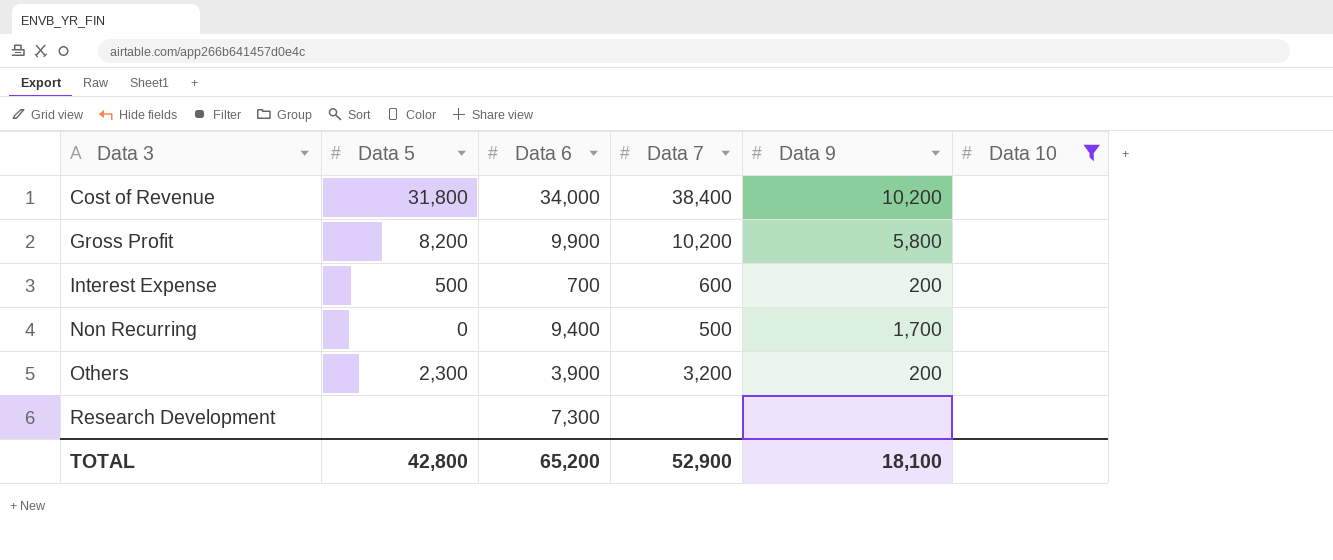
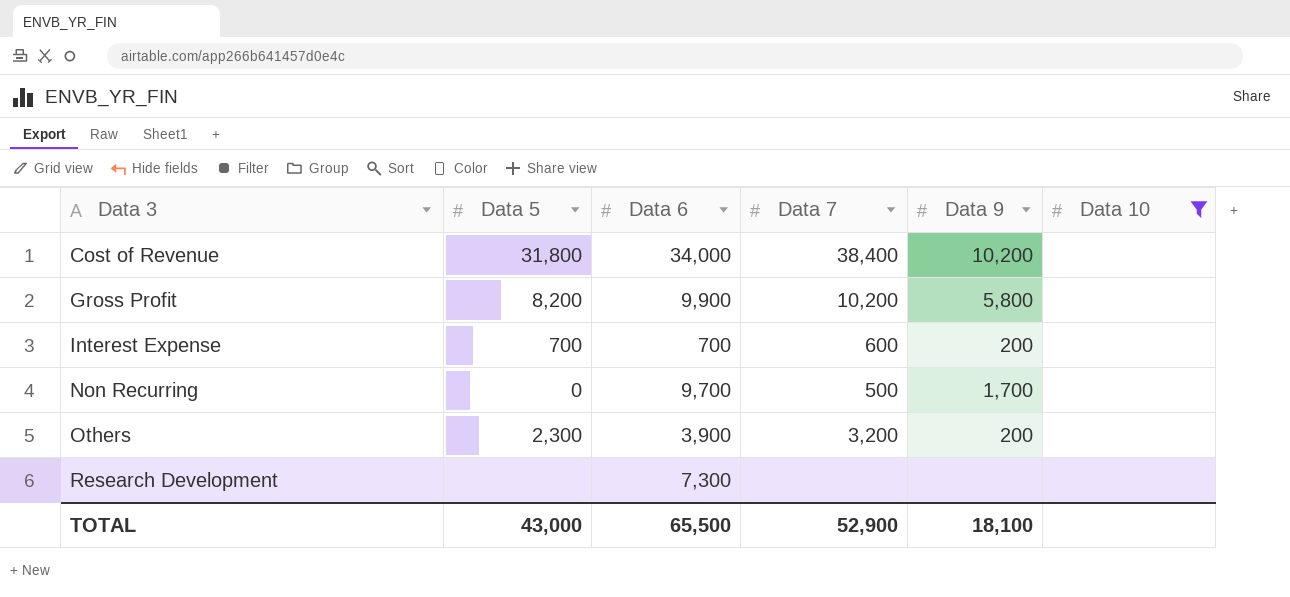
Interest Expense | Data 5: 500 -> 700
Non Recurring | Data 6: 9,400 -> 9,700
TOTAL | Data 5: 42,800 -> 43,000
TOTAL | Data 6: 65,200 -> 65,500

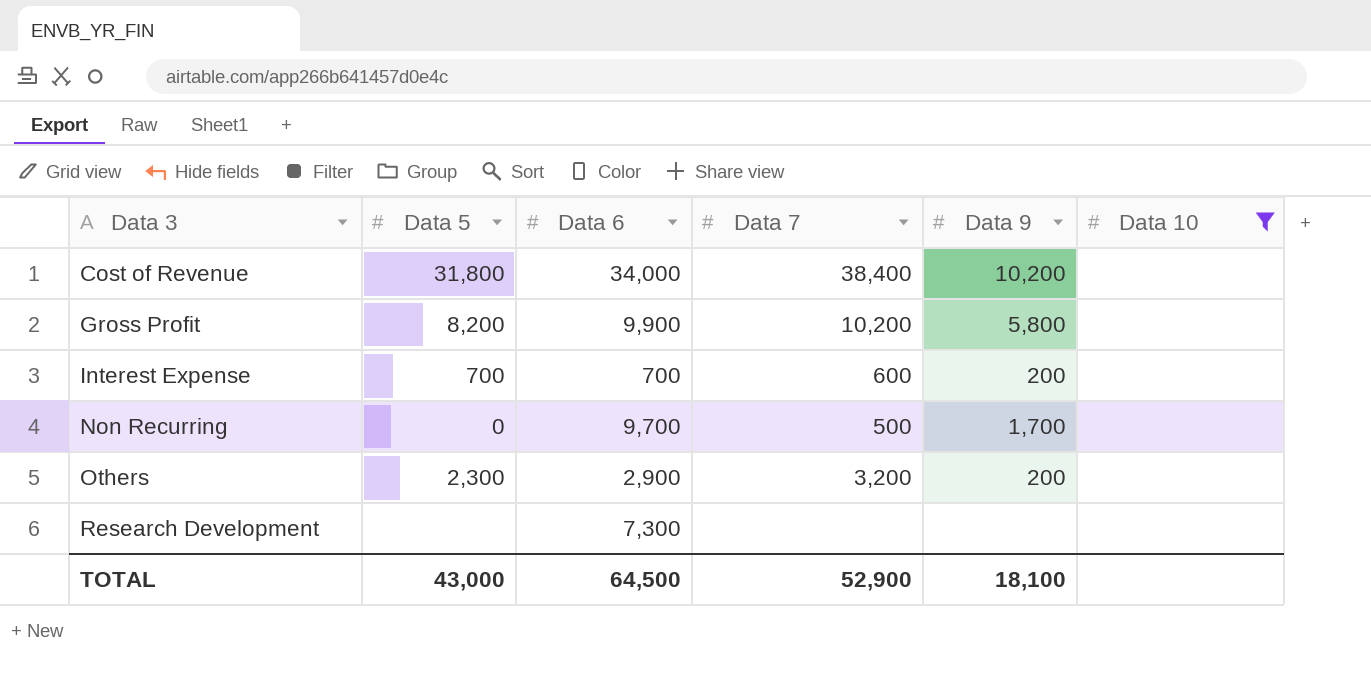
Others | Data 6: 3,900 -> 2,900
TOTAL | Data 6: 65,500 -> 64,500

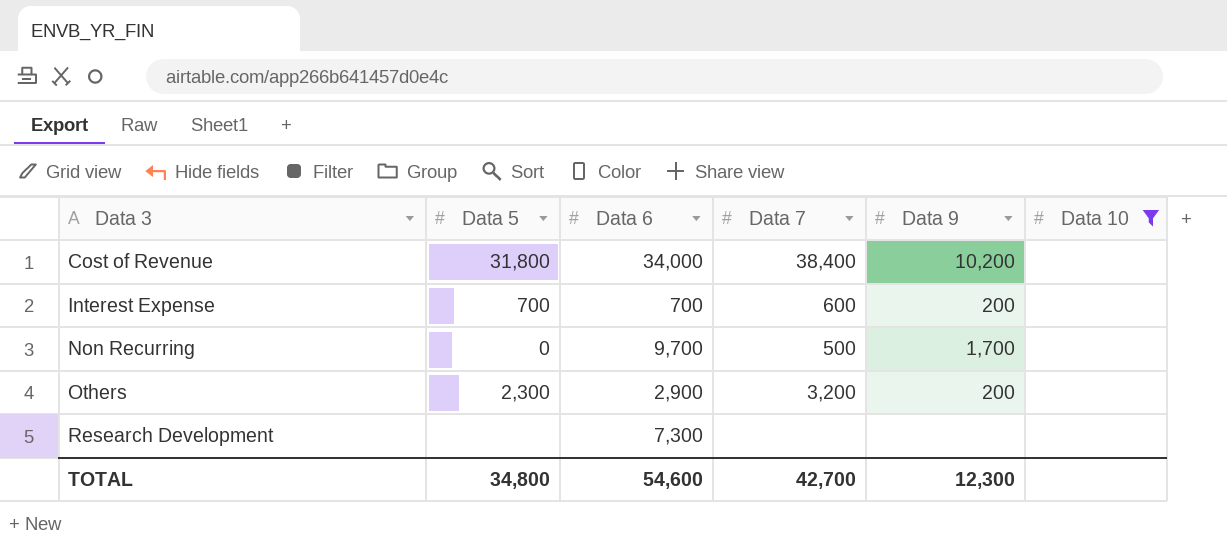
row Gross Profit: 8,200 | 9,900 | 10,200 | 5,800 | none -> none
TOTAL | Data 5: 43,000 -> 34,800
TOTAL | Data 6: 64,500 -> 54,600
TOTAL | Data 7: 52,900 -> 42,700
TOTAL | Data 9: 18,100 -> 12,300

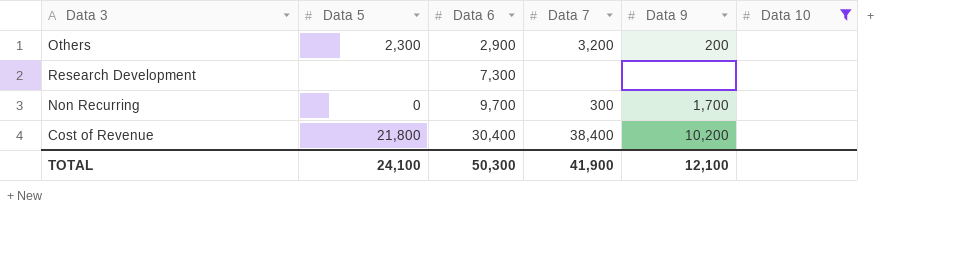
row order: Data 3 ascending -> Data 6 ascending
row Interest Expense: 700 | 700 | 600 | 200 | none -> none
Non Recurring | Data 7: 500 -> 300
Cost of Revenue | Data 5: 31,800 -> 21,800
Cost of Revenue | Data 6: 34,000 -> 30,400
TOTAL | Data 5: 34,800 -> 24,100
TOTAL | Data 6: 54,600 -> 50,300
TOTAL | Data 7: 42,700 -> 41,900
TOTAL | Data 9: 12,300 -> 12,100

